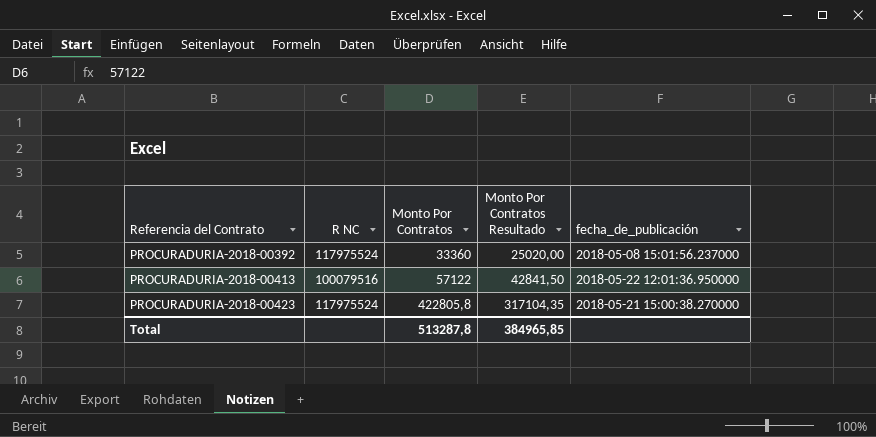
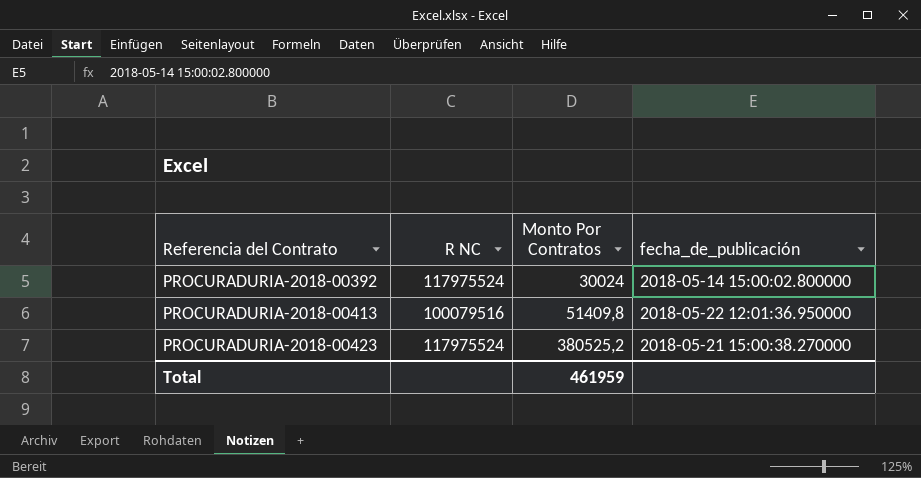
column Monto Por Contratos Resultado | formula: [Monto Por Contratos] * 0,75 -> none
PROCURADURIA-2018-00392 | Monto Por Contratos: 33360 -> 30024
PROCURADURIA-2018-00392 | fecha_de_publicación: 2018-05-08 15:01:56.237000 -> 2018-05-14 15:00:02.800000
PROCURADURIA-2018-00413 | Monto Por Contratos: 57122 -> 51409,8
PROCURADURIA-2018-00423 | Monto Por Contratos: 422805,8 -> 380525,2
Total | Monto Por Contratos: 513287,8 -> 461959

